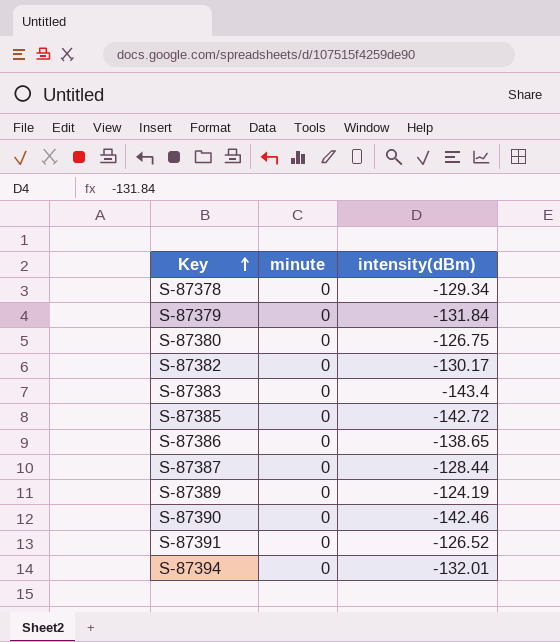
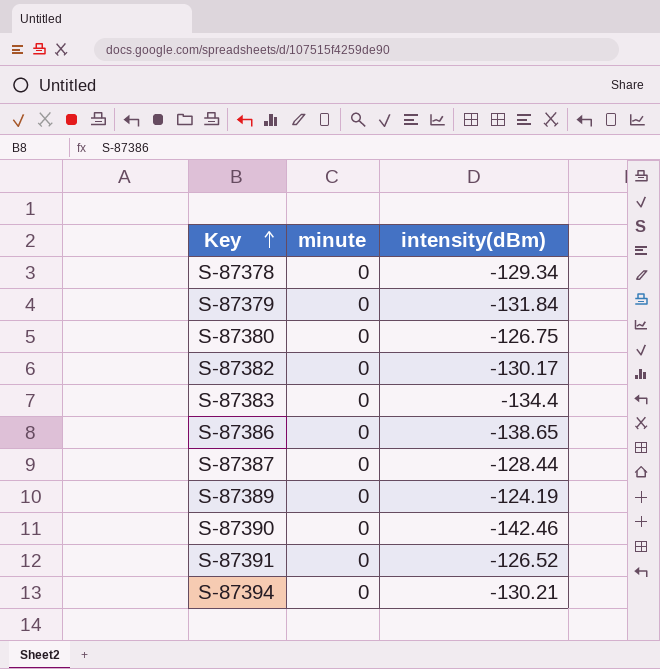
row S-87385: 0 | -142.72 -> none
S-87383 | intensity(dBm): -143.4 -> -134.4
S-87394 | intensity(dBm): -132.01 -> -130.21

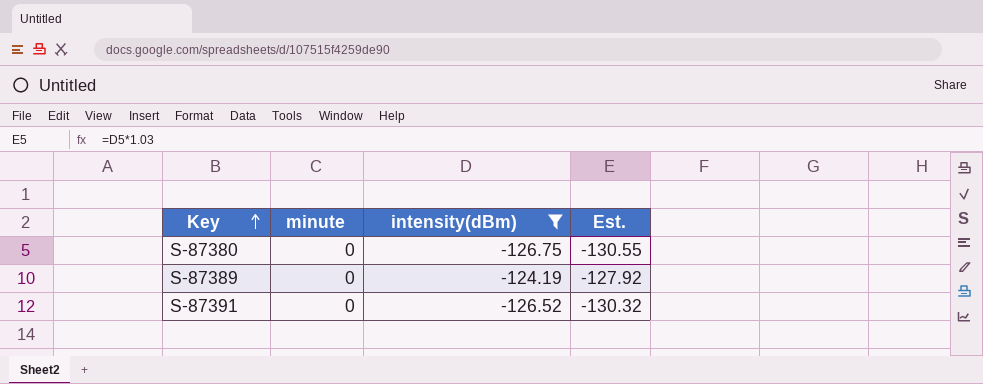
filter: none -> intensity(dBm) >= -126.75
column Est. | formula: none -> [intensity(dBm)] * 1.03

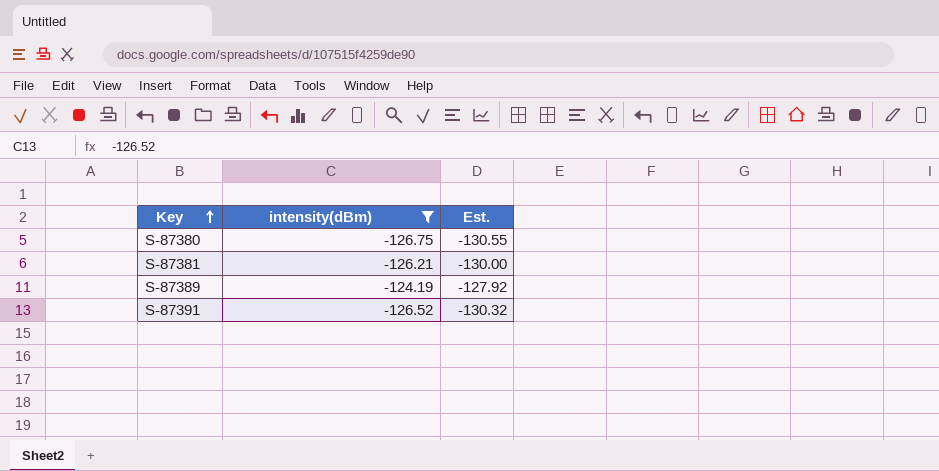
column minute | position: 2 -> none
row S-87381: none -> -126.21 | -130.00

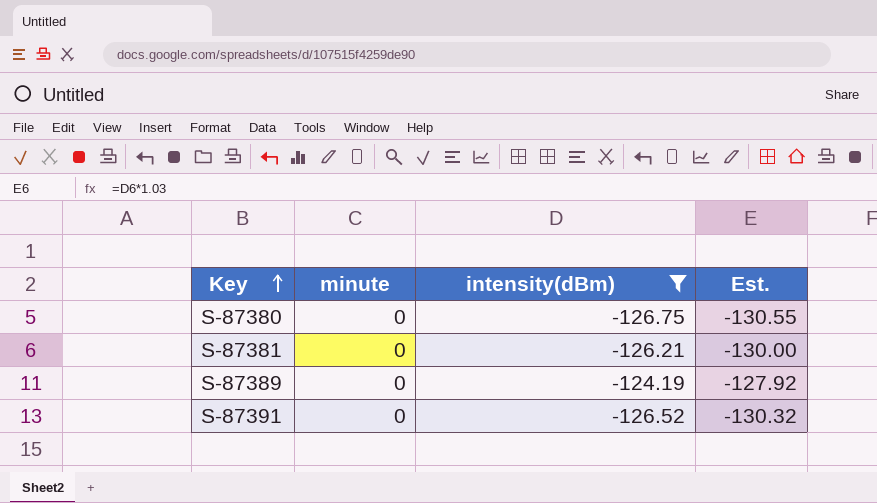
column minute | position: none -> 2

